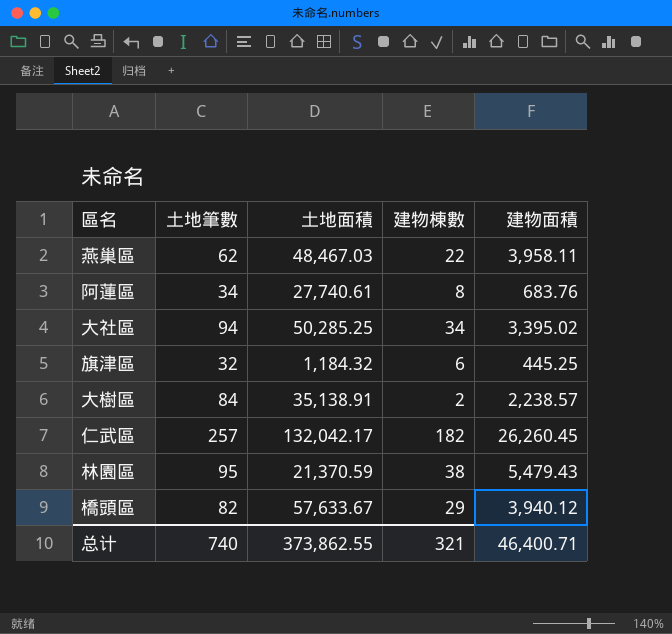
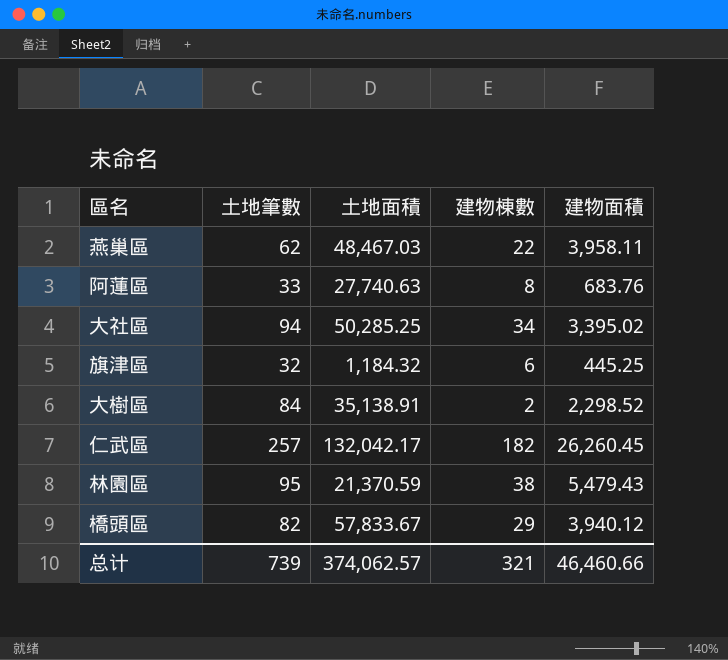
阿蓮區 | 土地筆數: 34 -> 33
阿蓮區 | 土地面積: 27,740.61 -> 27,740.63
大樹區 | 建物面積: 2,238.57 -> 2,298.52
橋頭區 | 土地面積: 57,633.67 -> 57,833.67
总计 | 土地筆數: 740 -> 739
总计 | 土地面積: 373,862.55 -> 374,062.57
总计 | 建物面積: 46,400.71 -> 46,460.66

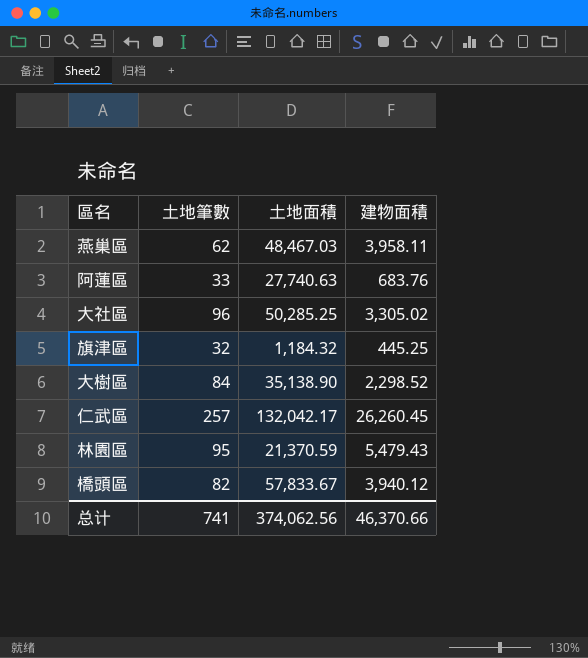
column 建物棟數 | position: 4 -> none
大社區 | 土地筆數: 94 -> 96
大社區 | 建物面積: 3,395.02 -> 3,305.02
大樹區 | 土地面積: 35,138.91 -> 35,138.90
总计 | 土地筆數: 739 -> 741
总计 | 土地面積: 374,062.57 -> 374,062.56
总计 | 建物面積: 46,460.66 -> 46,370.66

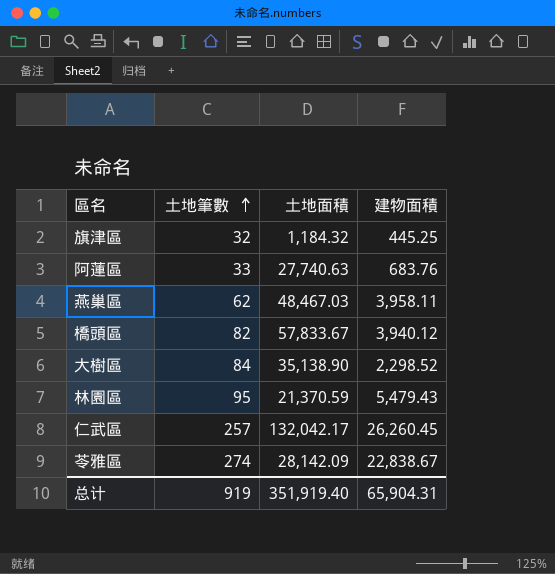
row order: none -> 土地筆數 ascending
row 大社區: 96 | 50,285.25 | 3,305.02 -> none
row 苓雅區: none -> 274 | 28,142.09 | 22,838.67
总计 | 土地筆數: 741 -> 919
总计 | 土地面積: 374,062.56 -> 351,919.40
总计 | 建物面積: 46,370.66 -> 65,904.31

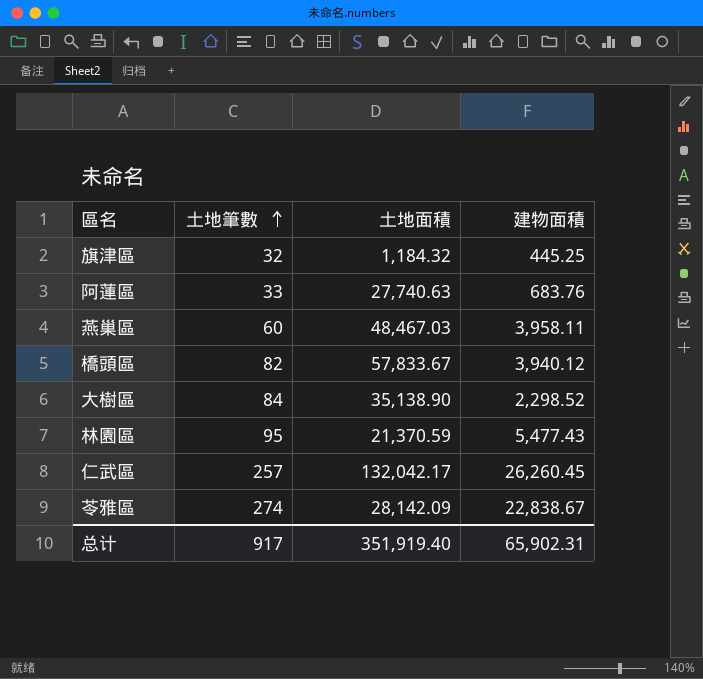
燕巢區 | 土地筆數: 62 -> 60
林園區 | 建物面積: 5,479.43 -> 5,477.43
总计 | 土地筆數: 919 -> 917
总计 | 建物面積: 65,904.31 -> 65,902.31

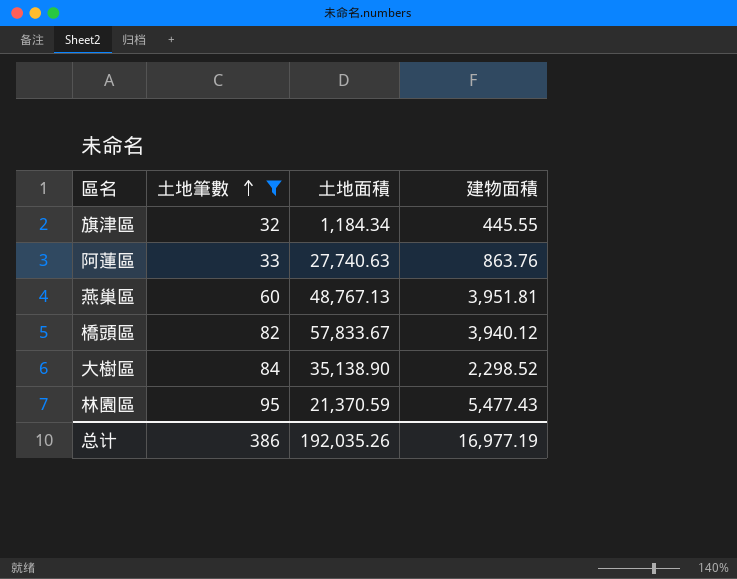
filter: none -> 土地筆數 <= 95
旗津區 | 土地面積: 1,184.32 -> 1,184.34
旗津區 | 建物面積: 445.25 -> 445.55
阿蓮區 | 建物面積: 683.76 -> 863.76
燕巢區 | 土地面積: 48,467.03 -> 48,767.13
燕巢區 | 建物面積: 3,958.11 -> 3,951.81
总计 | 土地筆數: 917 -> 386
总计 | 土地面積: 351,919.40 -> 192,035.26
总计 | 建物面積: 65,902.31 -> 16,977.19

